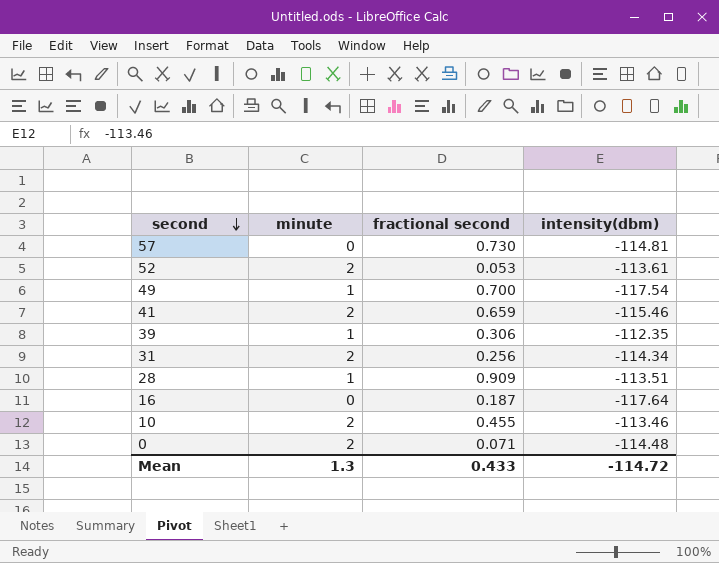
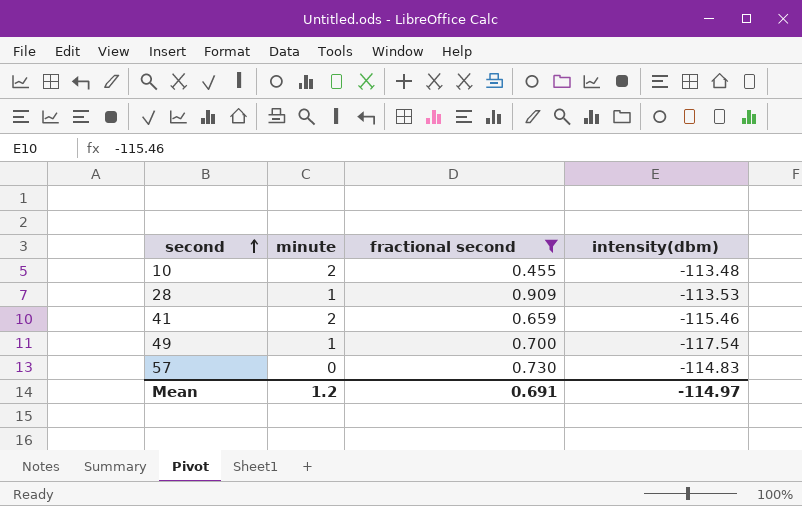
filter: none -> fractional second >= 0.455
row order: second descending -> second ascending
10 | intensity(dbm): -113.46 -> -113.48
28 | intensity(dbm): -113.51 -> -113.53
57 | intensity(dbm): -114.81 -> -114.83
Mean | minute: 1.3 -> 1.2
Mean | fractional second: 0.433 -> 0.691
Mean | intensity(dbm): -114.72 -> -114.97

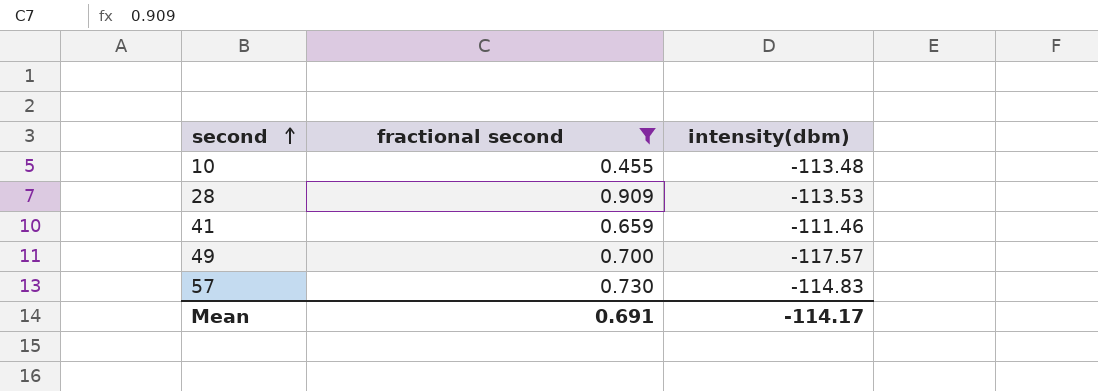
column minute | position: 2 -> none
41 | intensity(dbm): -115.46 -> -111.46
49 | intensity(dbm): -117.54 -> -117.57
Mean | intensity(dbm): -114.97 -> -114.17

